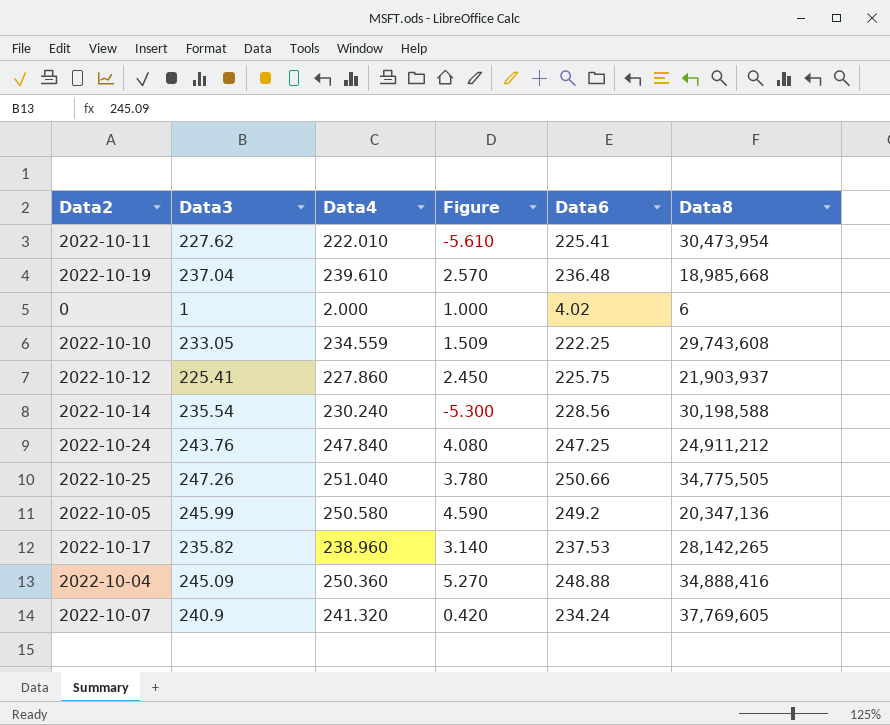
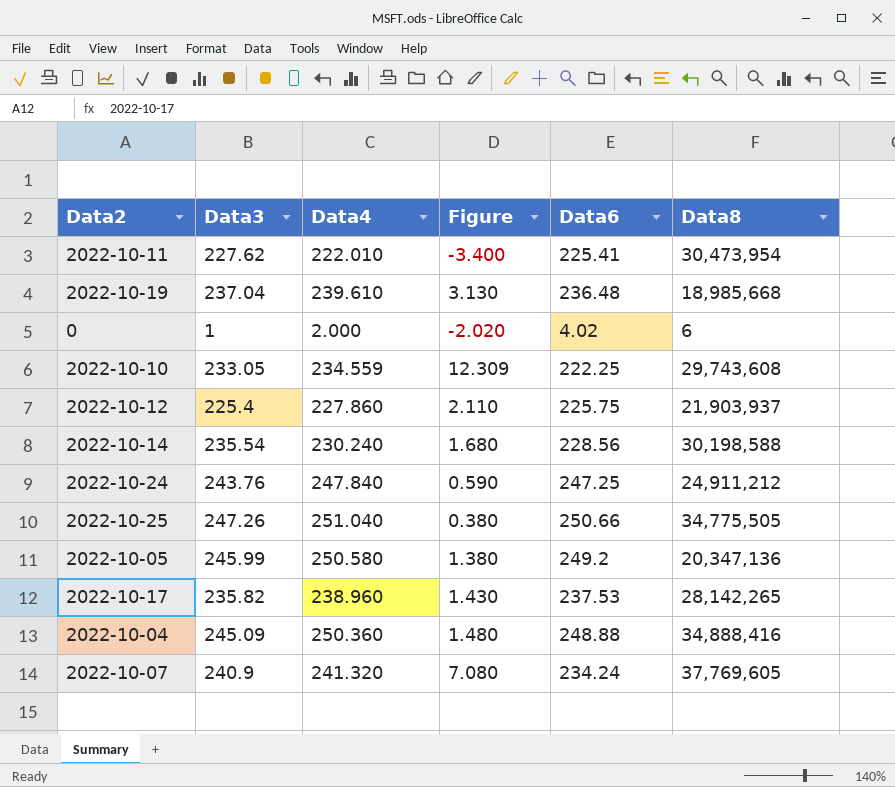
column Figure | formula: [Data4] - [Data3] -> [Data4] - [Data6]
2022-10-12 | Data3: 225.41 -> 225.4

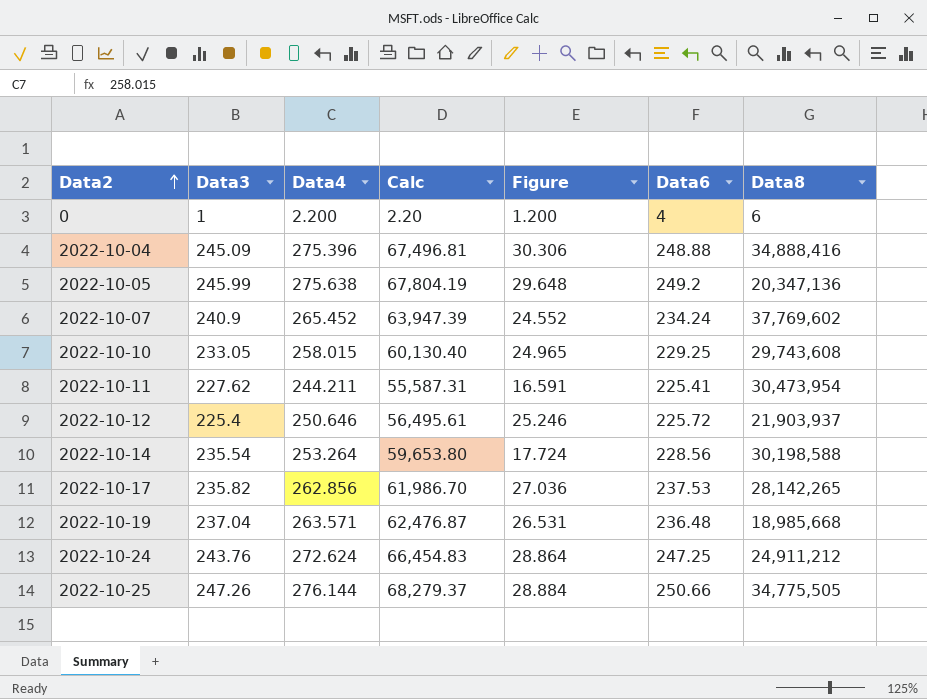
row order: none -> Data2 ascending
column Calc | formula: none -> [Data3] * [Data4]
column Figure | formula: [Data4] - [Data6] -> [Data4] - [Data3]
0 | Data4: 2.000 -> 2.200
0 | Data6: 4.02 -> 4
2022-10-04 | Data4: 250.360 -> 275.396
2022-10-05 | Data4: 250.580 -> 275.638
2022-10-07 | Data4: 241.320 -> 265.452
2022-10-07 | Data8: 37,769,605 -> 37,769,602
2022-10-10 | Data4: 234.559 -> 258.015
2022-10-10 | Data6: 222.25 -> 229.25
2022-10-11 | Data4: 222.010 -> 244.211
2022-10-12 | Data4: 227.860 -> 250.646
2022-10-12 | Data6: 225.75 -> 225.72
2022-10-14 | Data4: 230.240 -> 253.264
2022-10-17 | Data4: 238.960 -> 262.856
2022-10-19 | Data4: 239.610 -> 263.571
2022-10-24 | Data4: 247.840 -> 272.624
2022-10-25 | Data4: 251.040 -> 276.144

